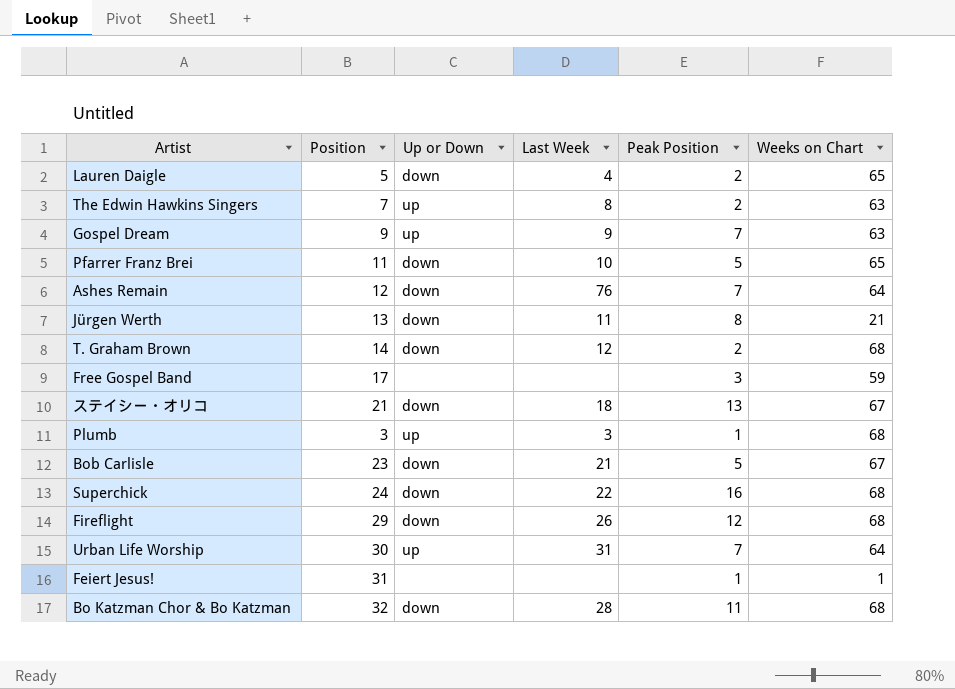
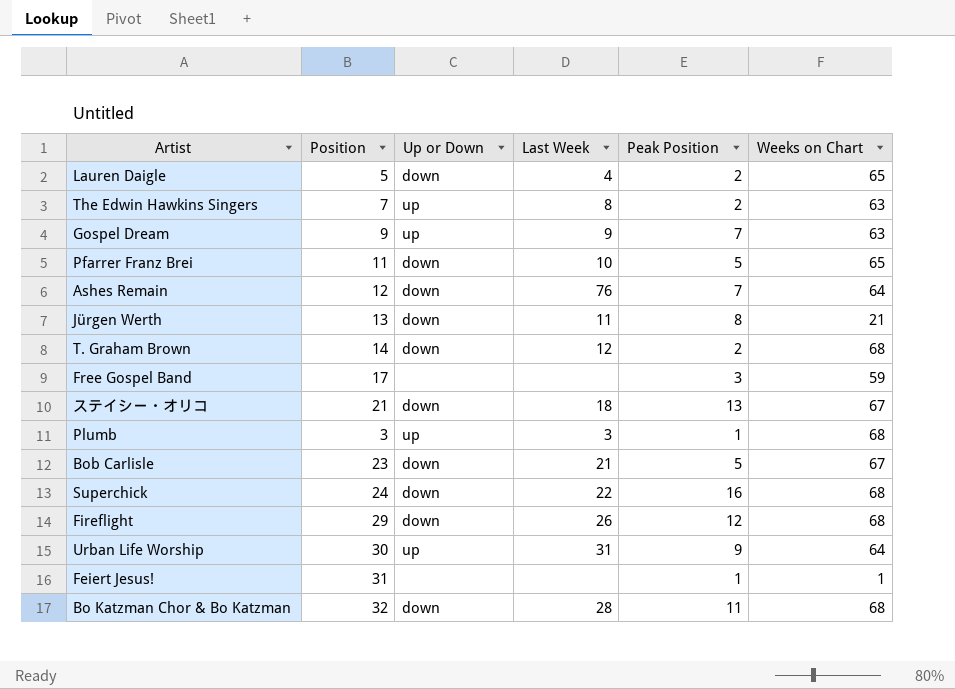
Urban Life Worship | Peak Position: 7 -> 9

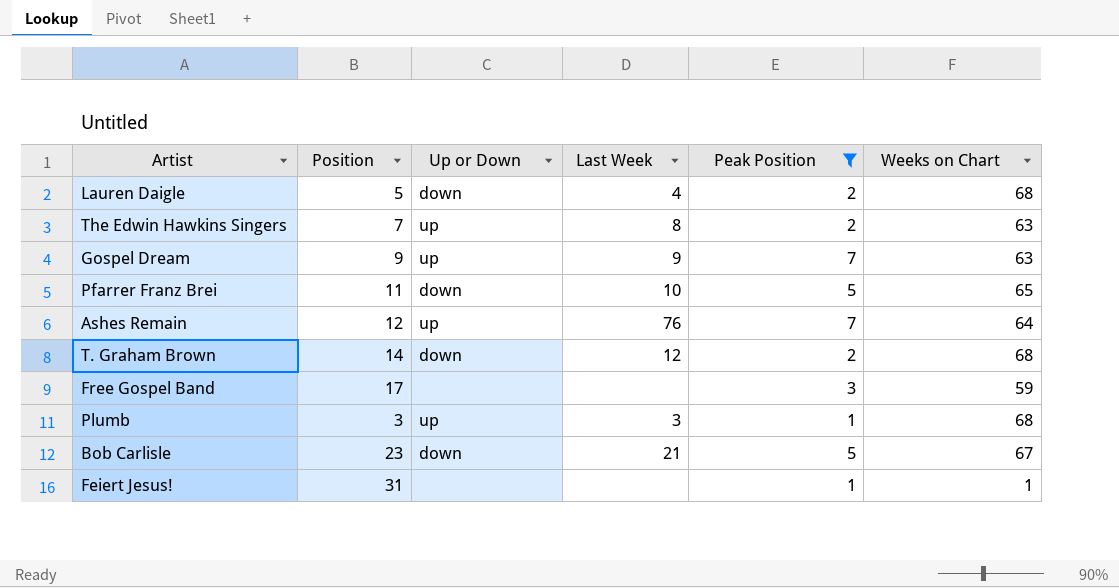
filter: none -> Peak Position <= 7
Lauren Daigle | Weeks on Chart: 65 -> 68
Ashes Remain | Up or Down: down -> up

